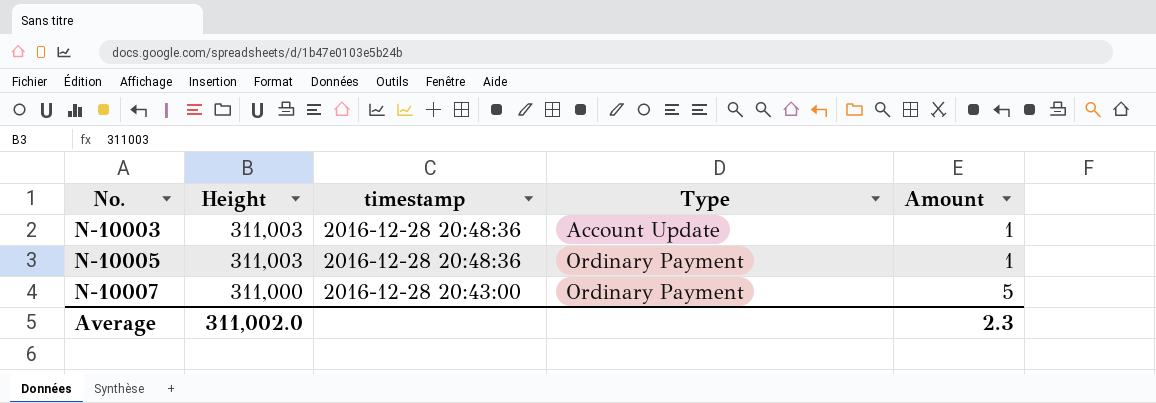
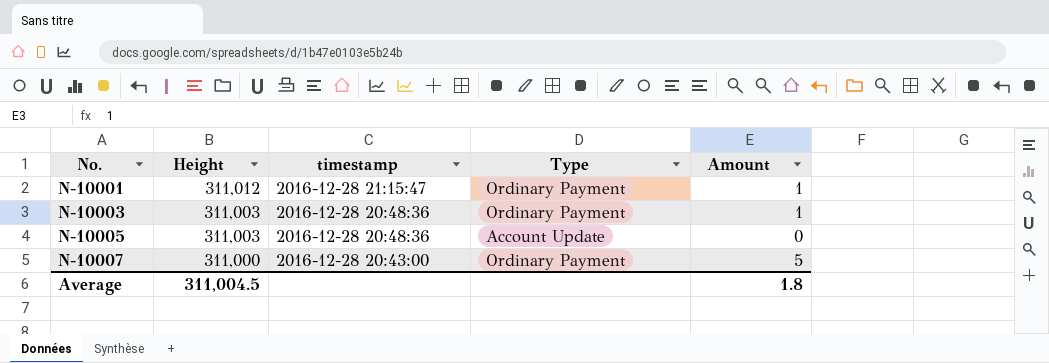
row N-10001: none -> 311,012 | 2016-12-28 21:15:47 | Ordinary Payment | 1
N-10003 | Type: Account Update -> Ordinary Payment
N-10005 | Type: Ordinary Payment -> Account Update
N-10005 | Amount: 1 -> 0
Average | Height: 311,002.0 -> 311,004.5
Average | Amount: 2.3 -> 1.8

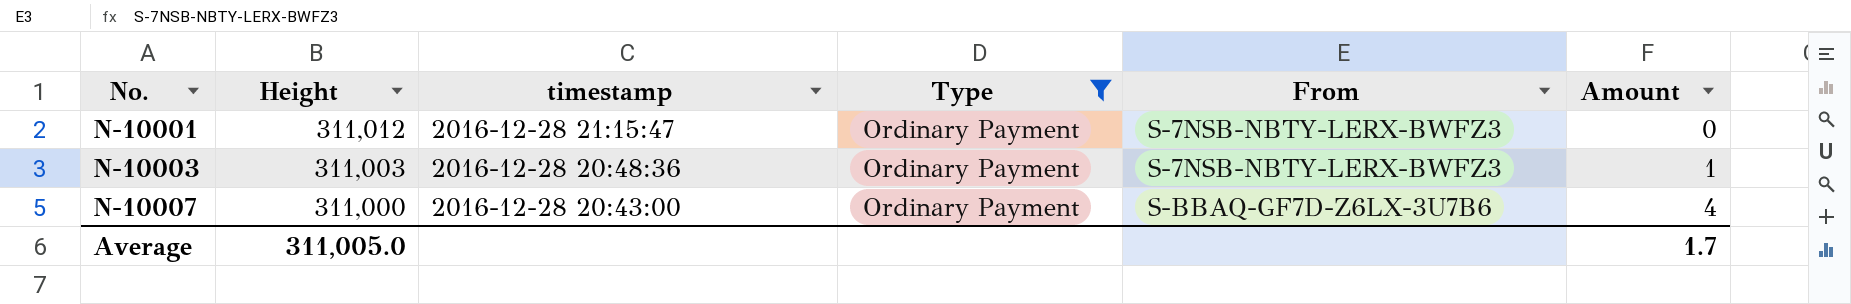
filter: none -> Type = Ordinary Payment
column From | position: none -> 5
N-10001 | Amount: 1 -> 0
N-10007 | Amount: 5 -> 4
Average | Height: 311,004.5 -> 311,005.0
Average | Amount: 1.8 -> 1.7

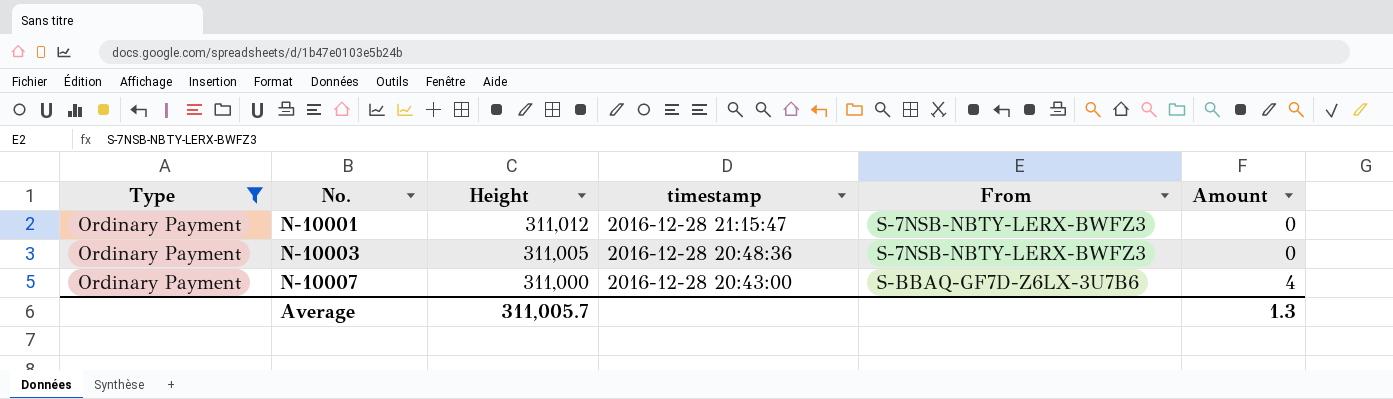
column Type | position: 4 -> 1
N-10003 | Height: 311,003 -> 311,005
N-10003 | Amount: 1 -> 0
Average | Height: 311,005.0 -> 311,005.7
Average | Amount: 1.7 -> 1.3

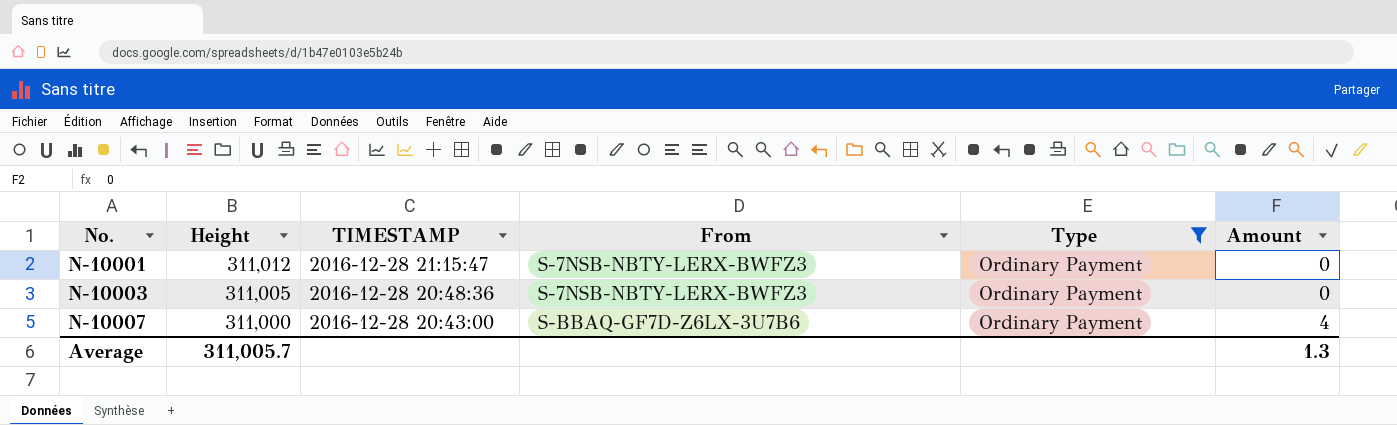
column name: timestamp -> TIMESTAMP
column Type | position: 1 -> 5

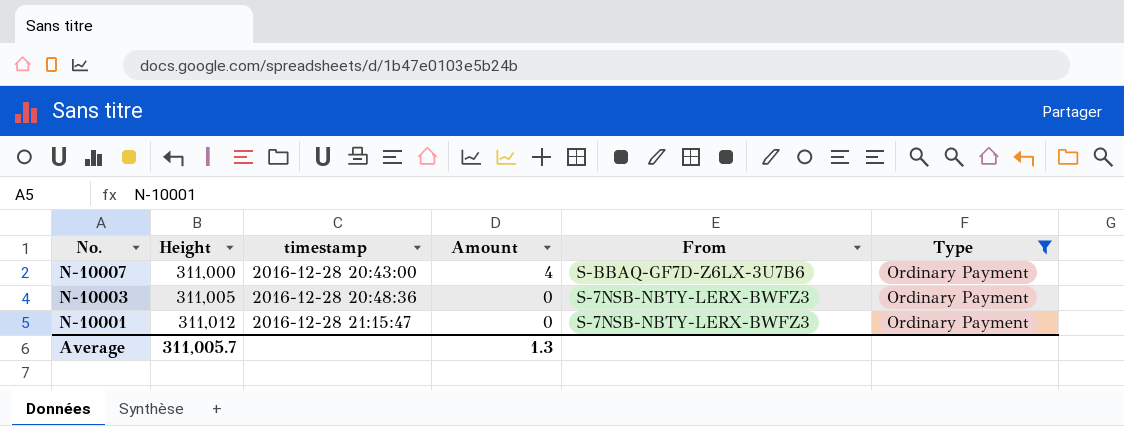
row order: No. ascending -> No. descending
column name: TIMESTAMP -> timestamp
column Amount | position: 6 -> 4

